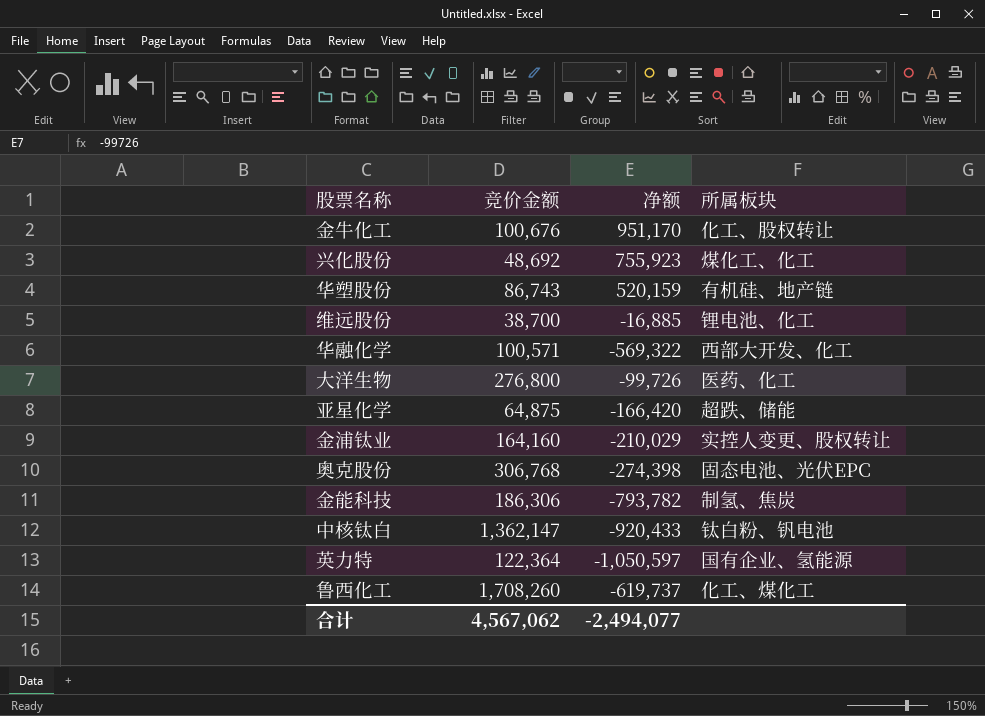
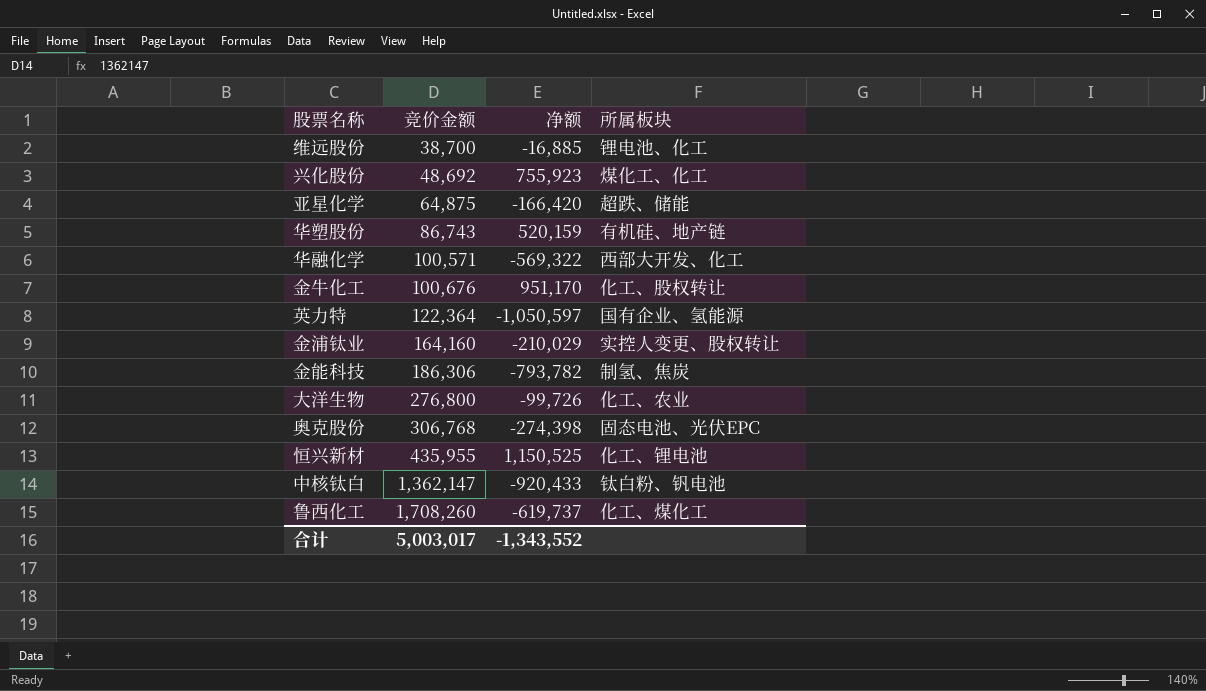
row order: none -> 竞价金额 ascending
大洋生物 | 所属板块: 医药、化工 -> 化工、农业
row 恒兴新材: none -> 435,955 | 1,150,525 | 化工、锂电池
合计 | 竞价金额: 4,567,062 -> 5,003,017
合计 | 净额: -2,494,077 -> -1,343,552

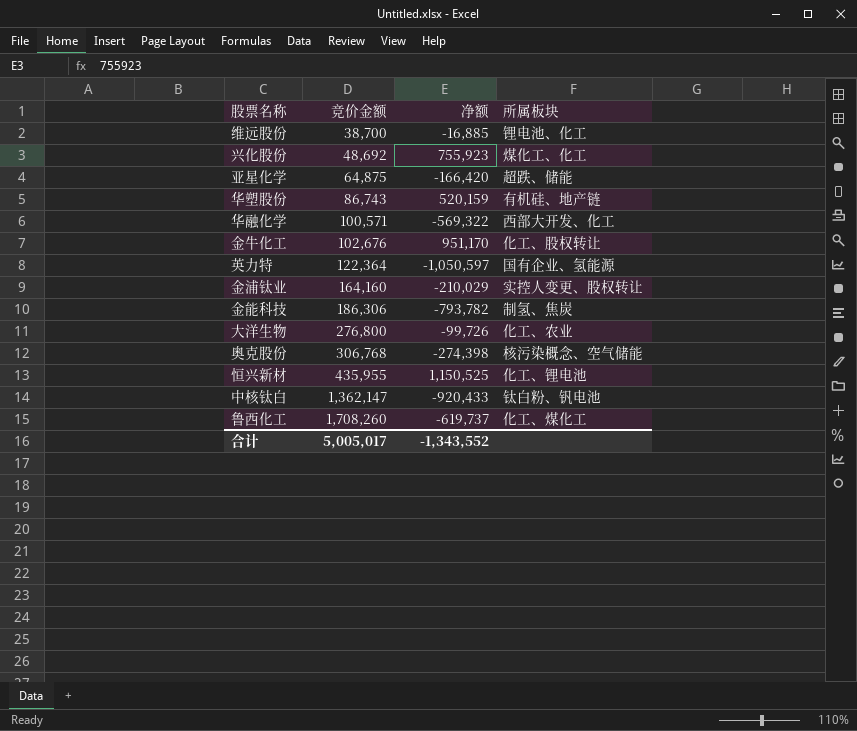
金牛化工 | 竞价金额: 100,676 -> 102,676
奥克股份 | 所属板块: 固态电池、光伏EPC -> 核污染概念、空气储能
合计 | 竞价金额: 5,003,017 -> 5,005,017

